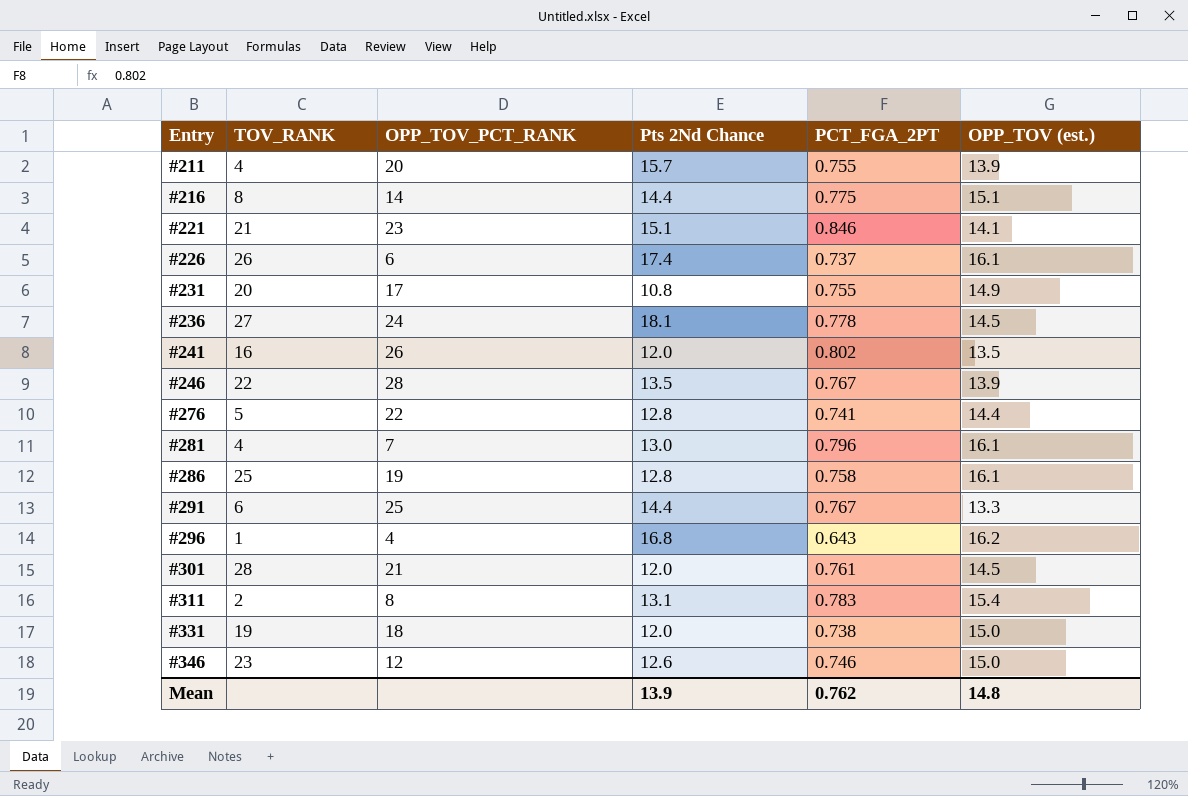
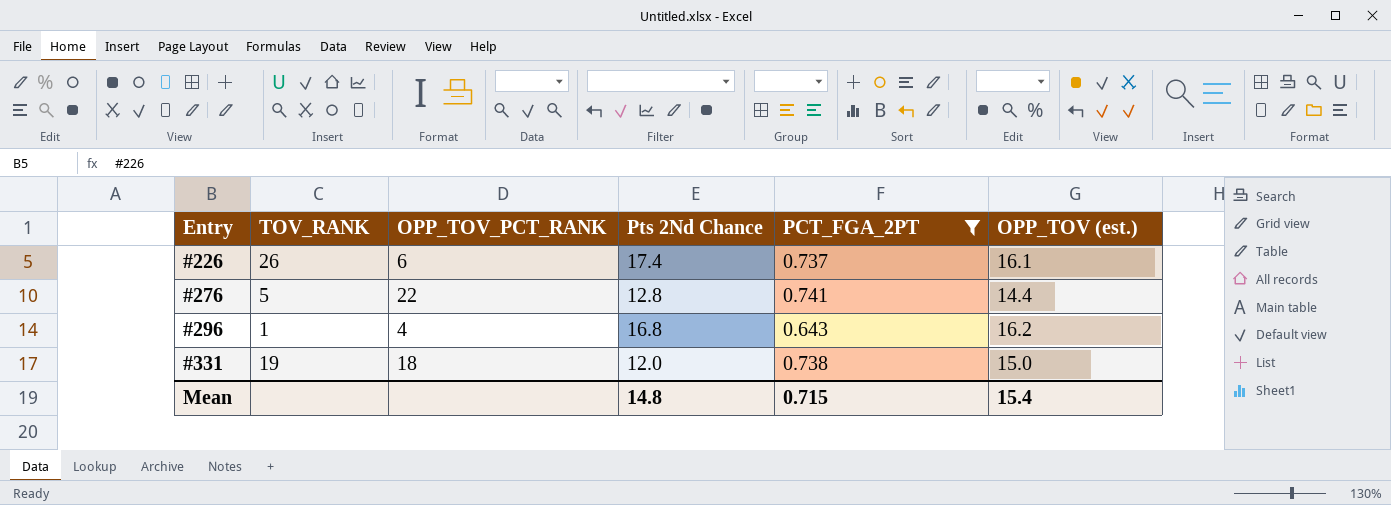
filter: none -> PCT_FGA_2PT <= 0.741
Mean | Pts 2Nd Chance: 13.9 -> 14.8
Mean | PCT_FGA_2PT: 0.762 -> 0.715
Mean | OPP_TOV (est.): 14.8 -> 15.4

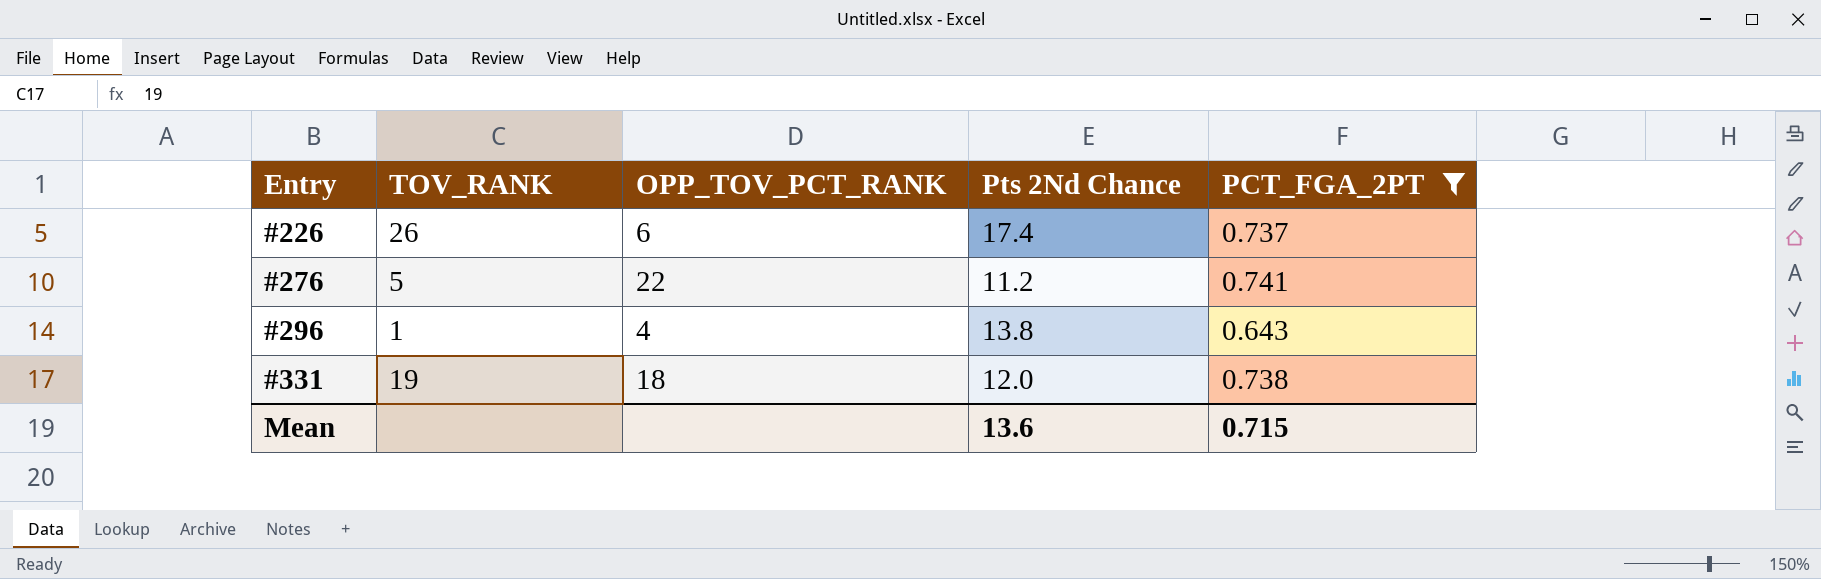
column OPP_TOV (est.) | position: 6 -> none
#276 | Pts 2Nd Chance: 12.8 -> 11.2
#296 | Pts 2Nd Chance: 16.8 -> 13.8
Mean | Pts 2Nd Chance: 14.8 -> 13.6

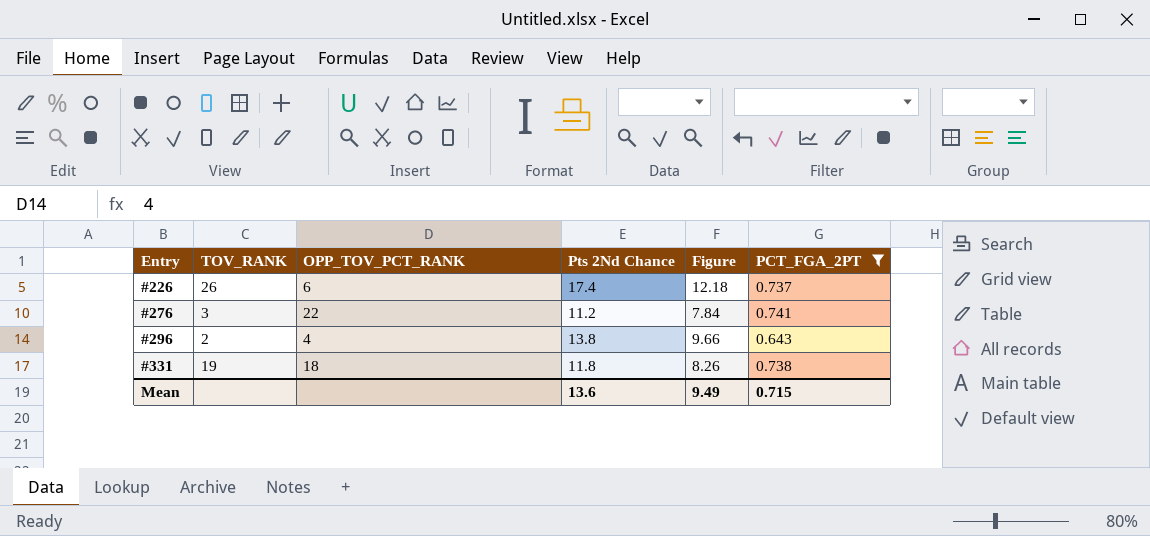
column Figure | formula: none -> [Pts 2Nd Chance] * 0.7
#276 | TOV_RANK: 5 -> 3
#296 | TOV_RANK: 1 -> 2
#331 | Pts 2Nd Chance: 12.0 -> 11.8

